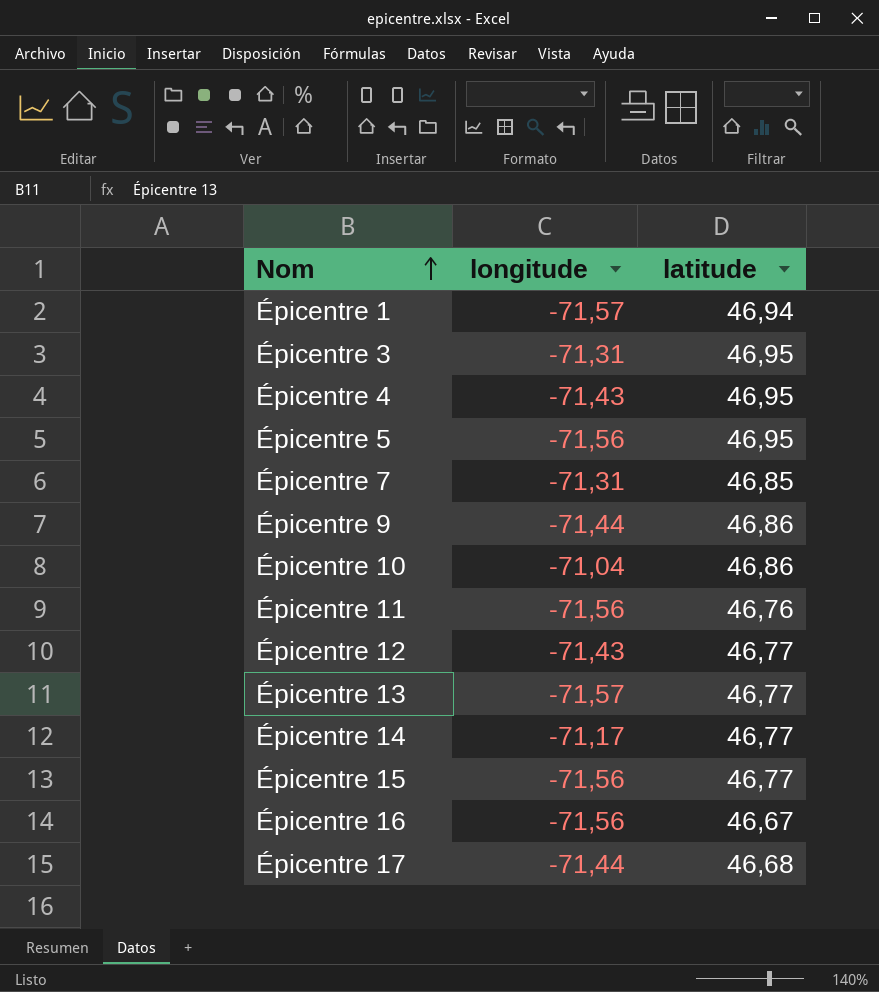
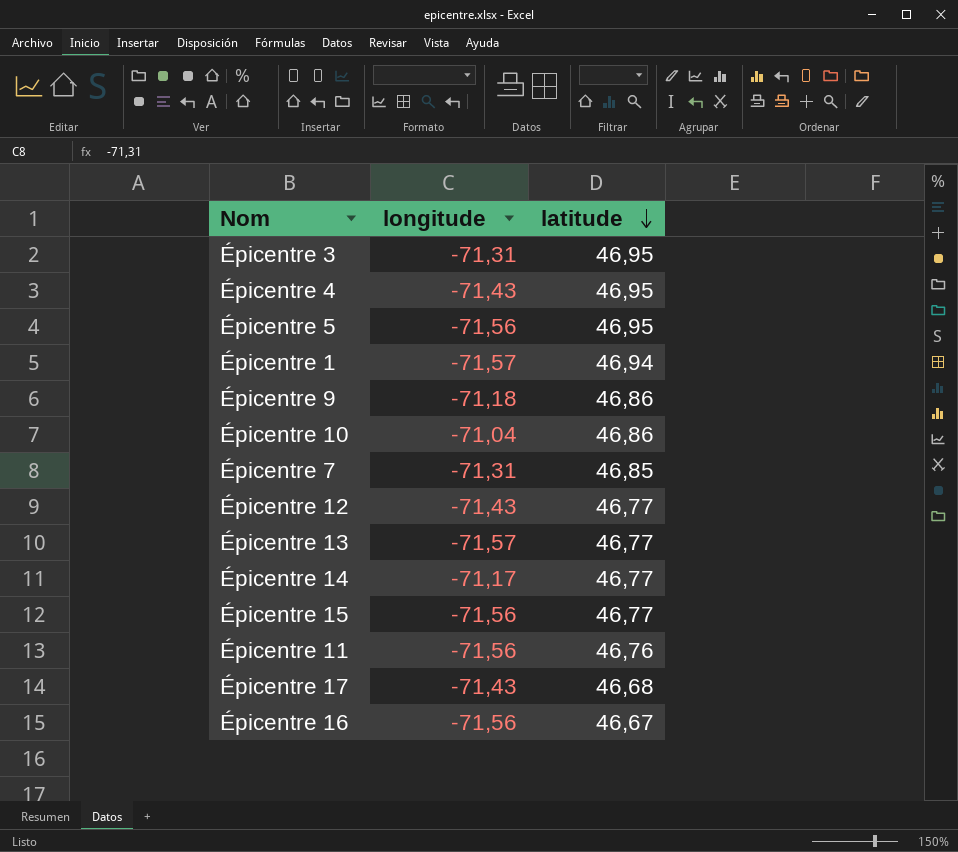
row order: Nom ascending -> latitude descending
Épicentre 9 | longitude: -71,44 -> -71,18
Épicentre 17 | longitude: -71,44 -> -71,43

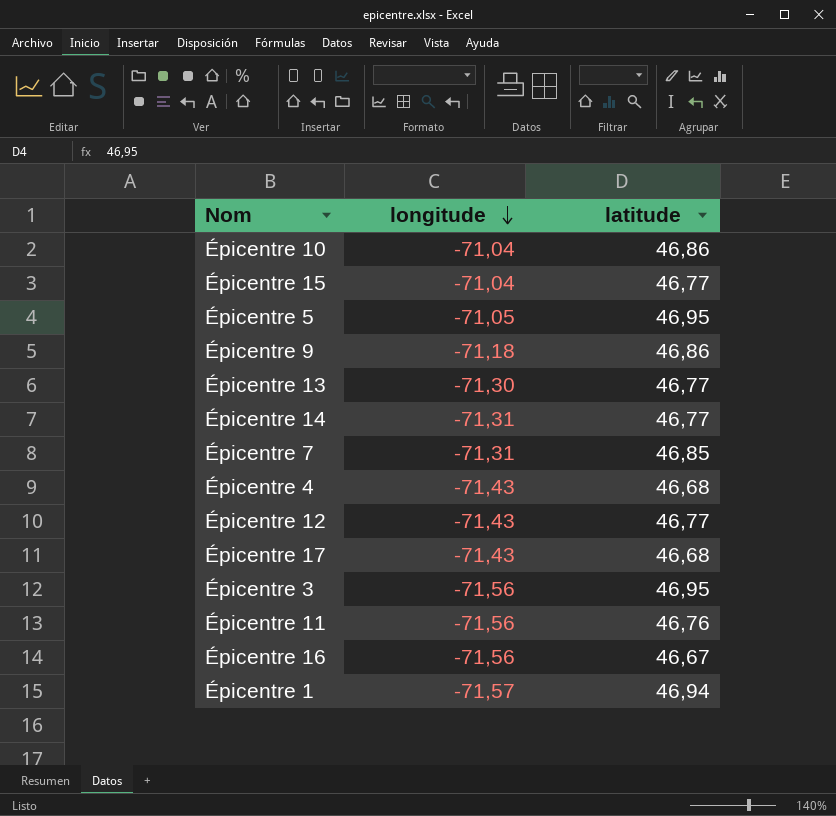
row order: latitude descending -> longitude descending
Épicentre 15 | longitude: -71,56 -> -71,04
Épicentre 5 | longitude: -71,56 -> -71,05
Épicentre 13 | longitude: -71,57 -> -71,30
Épicentre 14 | longitude: -71,17 -> -71,31
Épicentre 4 | latitude: 46,95 -> 46,68
Épicentre 3 | longitude: -71,31 -> -71,56

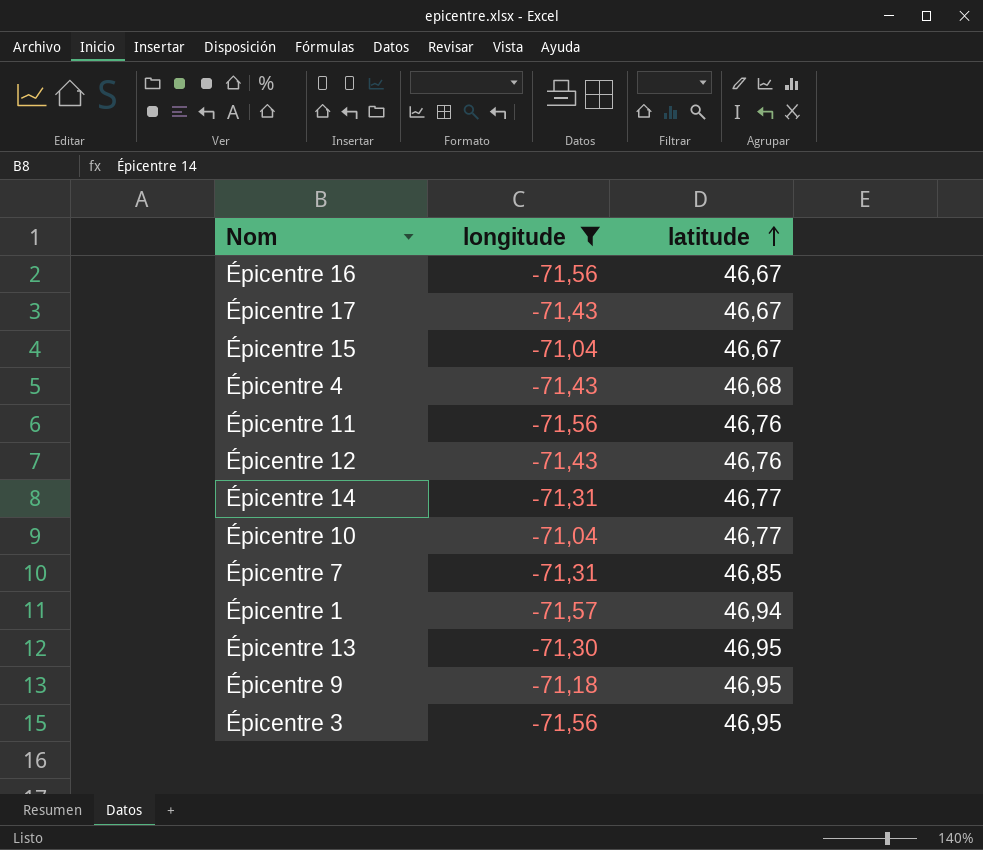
filter: none -> longitude != -71,05
row order: longitude descending -> latitude ascending
Épicentre 17 | latitude: 46,68 -> 46,67
Épicentre 15 | latitude: 46,77 -> 46,67
Épicentre 12 | latitude: 46,77 -> 46,76
Épicentre 10 | latitude: 46,86 -> 46,77
Épicentre 13 | latitude: 46,77 -> 46,95
Épicentre 9 | latitude: 46,86 -> 46,95

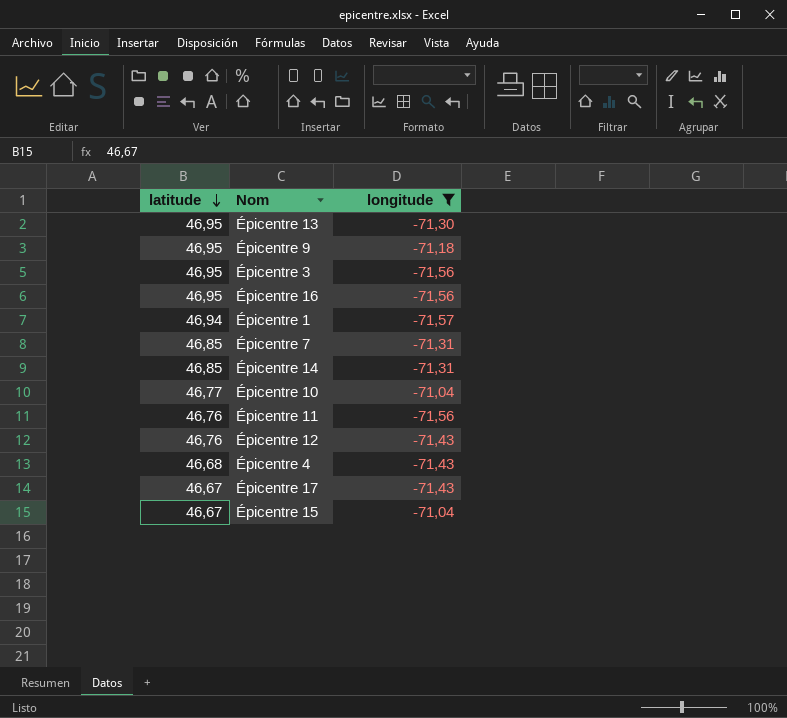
row order: latitude ascending -> latitude descending
column latitude | position: 3 -> 1
Épicentre 16 | latitude: 46,67 -> 46,95
Épicentre 14 | latitude: 46,77 -> 46,85

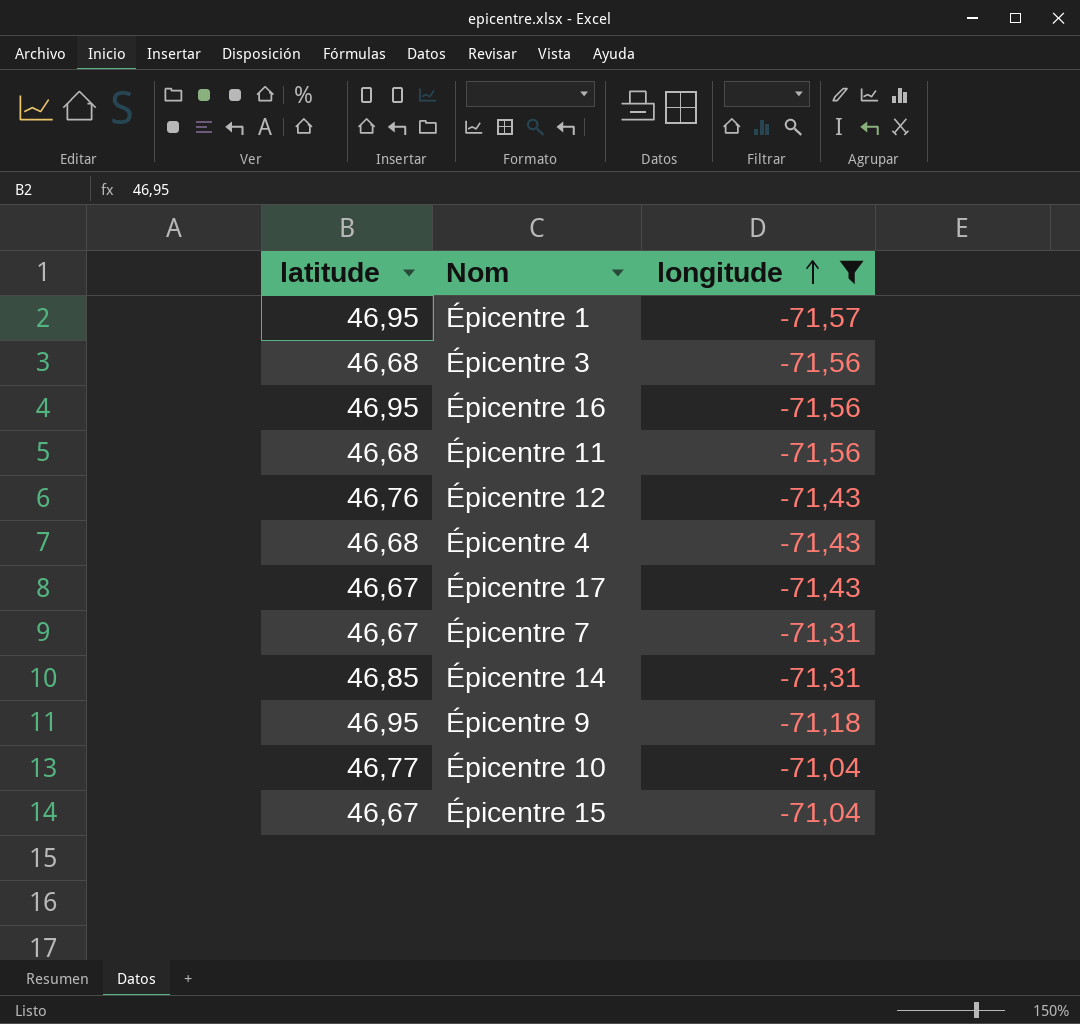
row order: latitude descending -> longitude ascending
row Épicentre 13: 46,95 | -71,30 -> none
Épicentre 1 | latitude: 46,94 -> 46,95
Épicentre 3 | latitude: 46,95 -> 46,68
Épicentre 11 | latitude: 46,76 -> 46,68
Épicentre 7 | latitude: 46,85 -> 46,67

